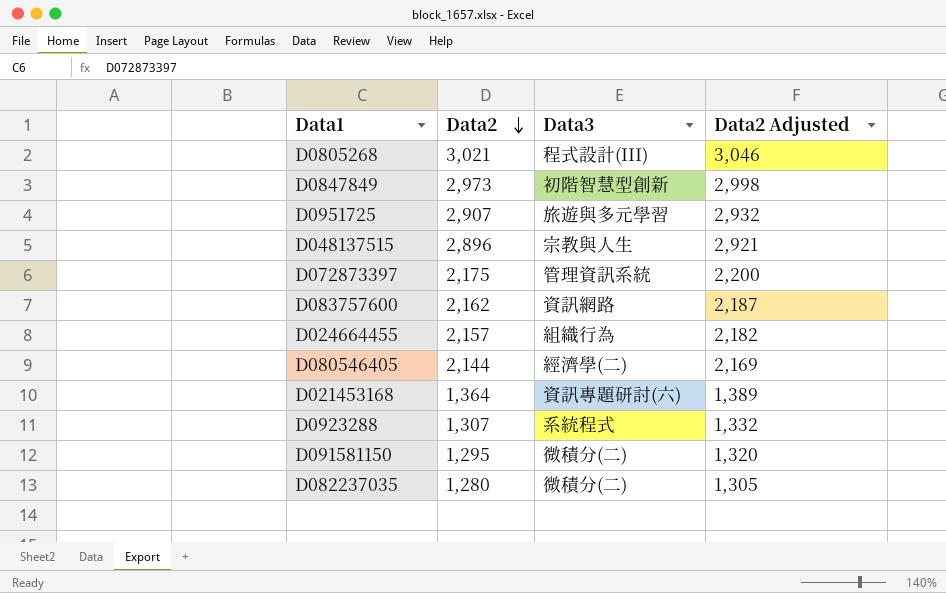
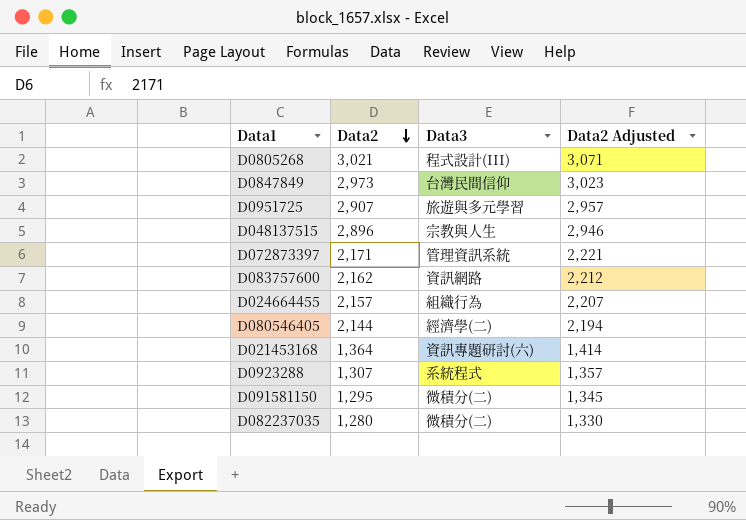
column Data2 Adjusted | formula: [Data2] + 25 -> [Data2] + 50
D0847849 | Data3: 初階智慧型創新 -> 台灣民間信仰
D072873397 | Data2: 2,175 -> 2,171

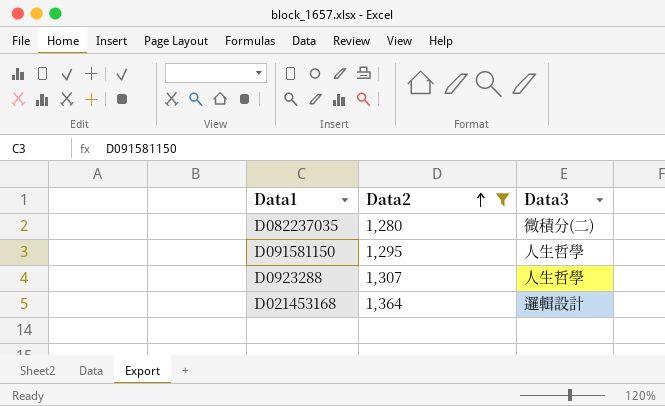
filter: none -> Data2 <= 1,364
row order: Data2 descending -> Data2 ascending
column Data2 Adjusted | formula: [Data2] + 50 -> none
D091581150 | Data3: 微積分(二) -> 人生哲學
D0923288 | Data3: 系統程式 -> 人生哲學
D021453168 | Data3: 資訊專題研討(六) -> 邏輯設計

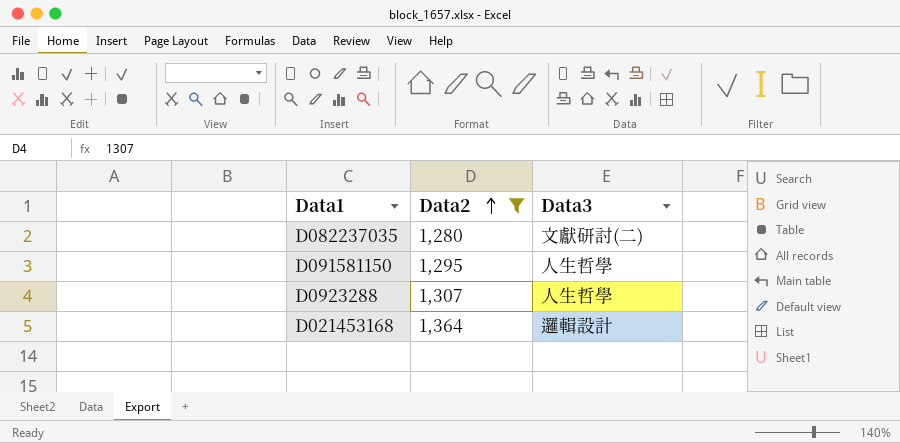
D082237035 | Data3: 微積分(二) -> 文獻研討(二)

